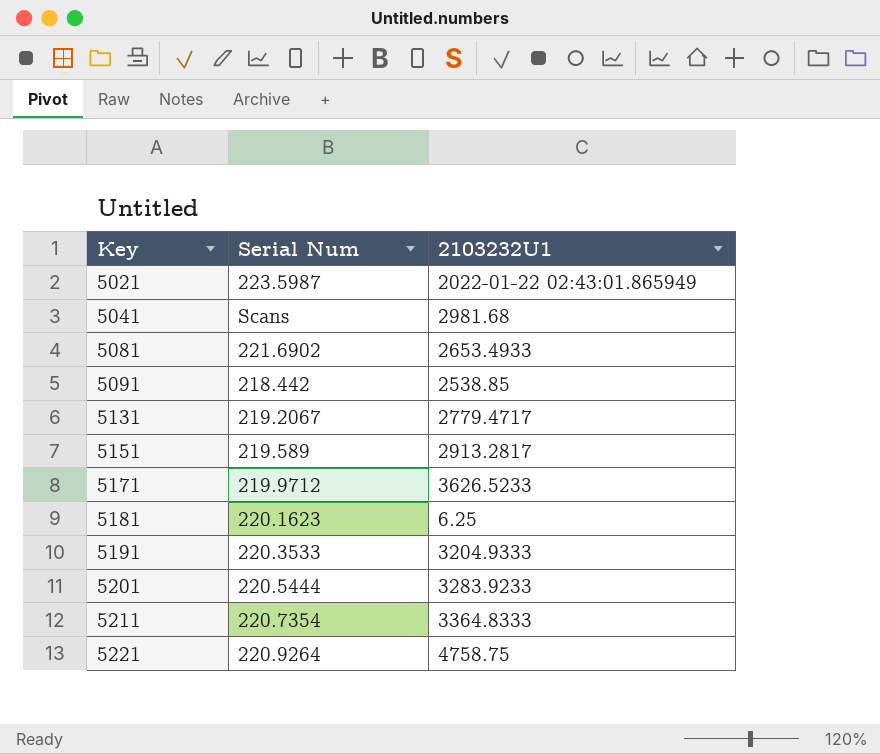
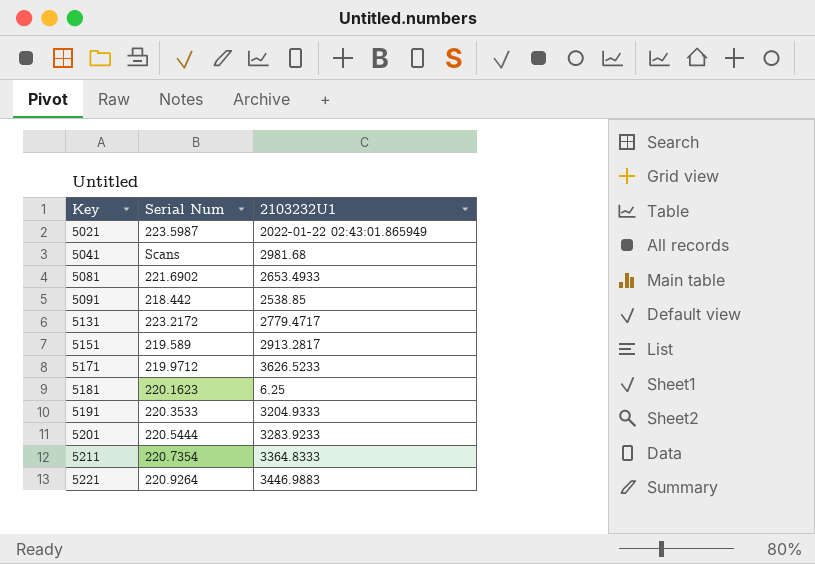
5131 | Serial Num: 219.2067 -> 223.2172
5221 | 2103232U1: 4758.75 -> 3446.9883

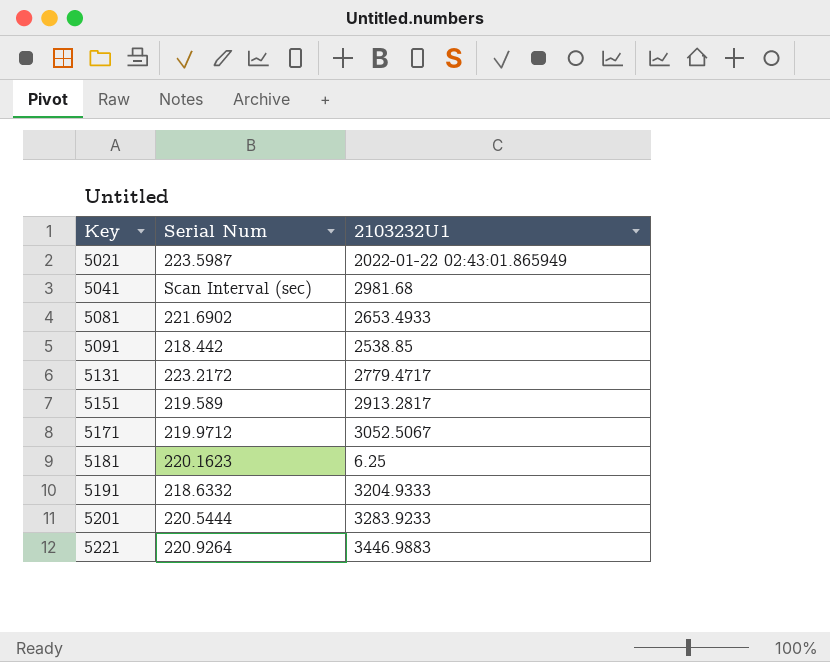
row 5211: 220.7354 | 3364.8333 -> none
5041 | Serial Num: Scans -> Scan Interval (sec)
5171 | 2103232U1: 3626.5233 -> 3052.5067
5191 | Serial Num: 220.3533 -> 218.6332

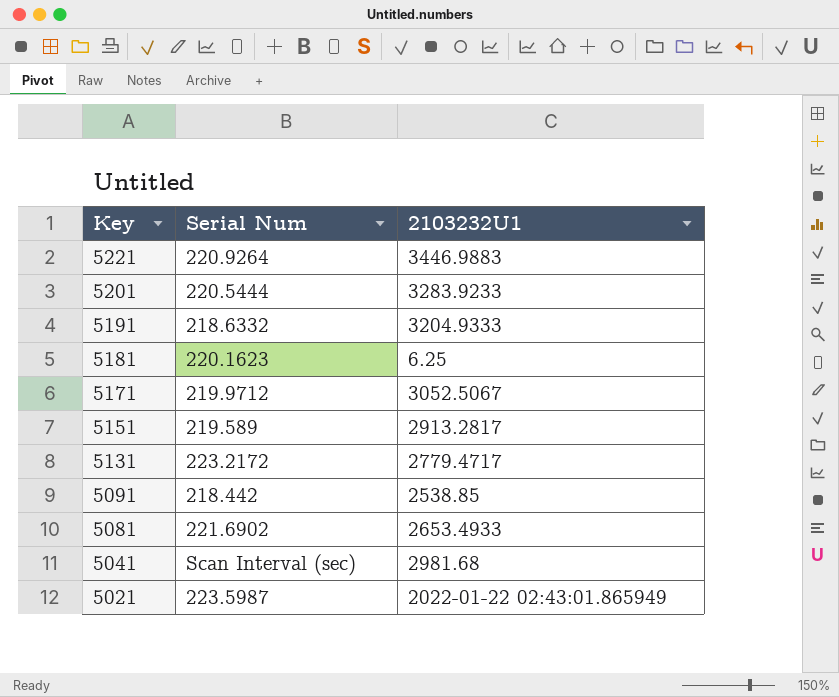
row order: Key ascending -> Key descending

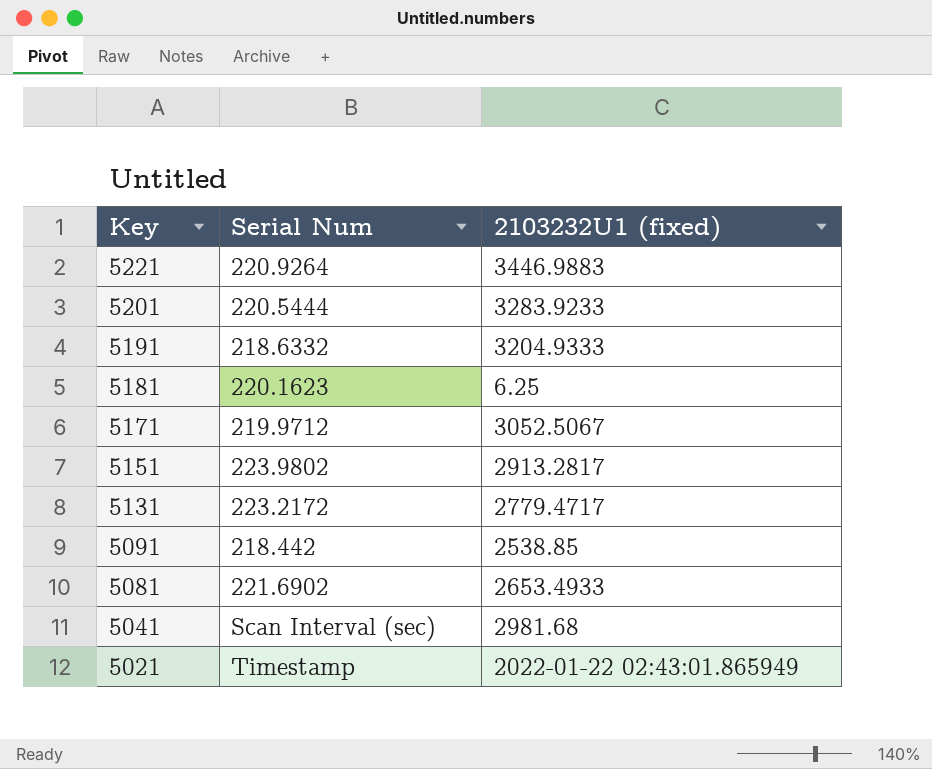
column name: 2103232U1 -> 2103232U1 (fixed)
5151 | Serial Num: 219.589 -> 223.9802
5021 | Serial Num: 223.5987 -> Timestamp

